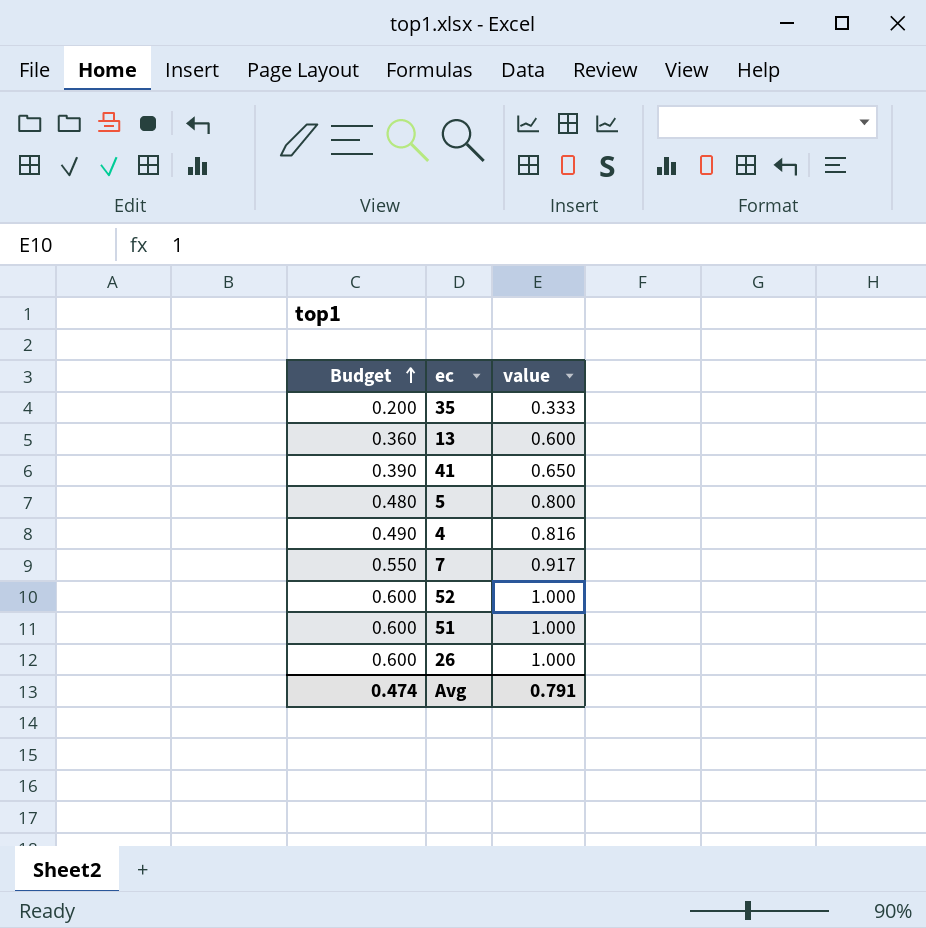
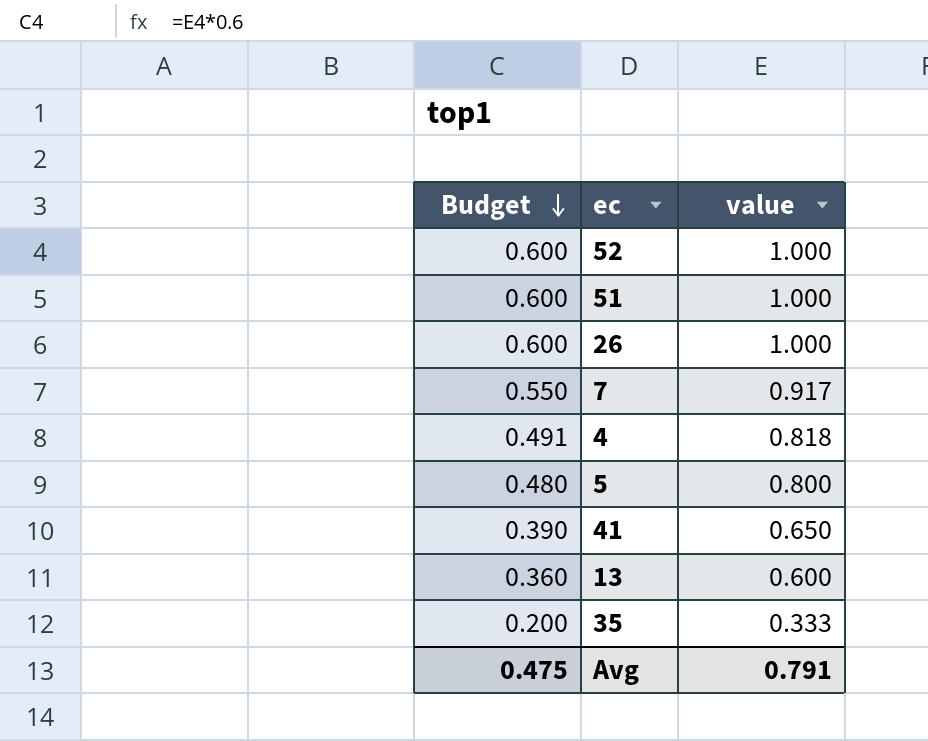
row order: Budget ascending -> Budget descending
4 | Budget: 0.490 -> 0.491
4 | value: 0.816 -> 0.818
Avg | Budget: 0.474 -> 0.475

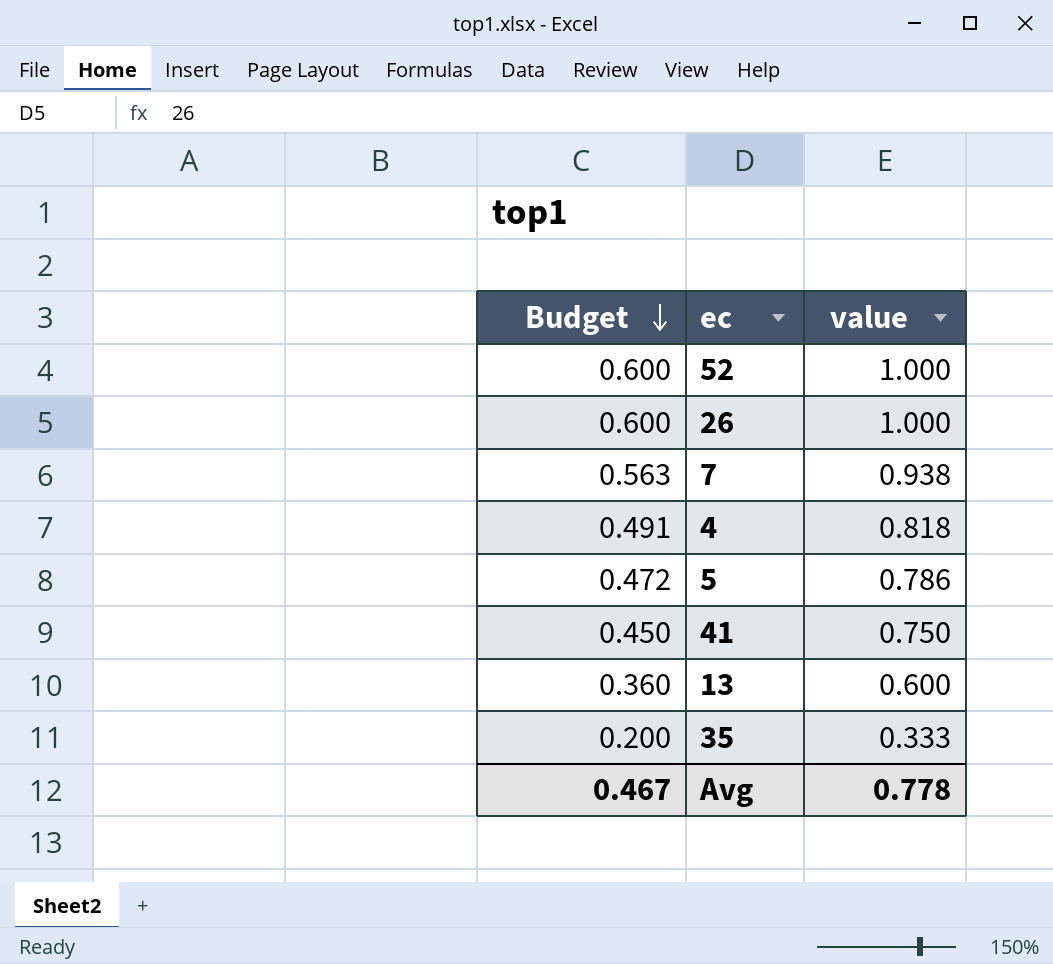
row 51: 0.600 | 1.000 -> none
7 | Budget: 0.550 -> 0.563
7 | value: 0.917 -> 0.938
5 | Budget: 0.480 -> 0.472
5 | value: 0.800 -> 0.786
41 | Budget: 0.390 -> 0.450
41 | value: 0.650 -> 0.750
Avg | Budget: 0.475 -> 0.467
Avg | value: 0.791 -> 0.778

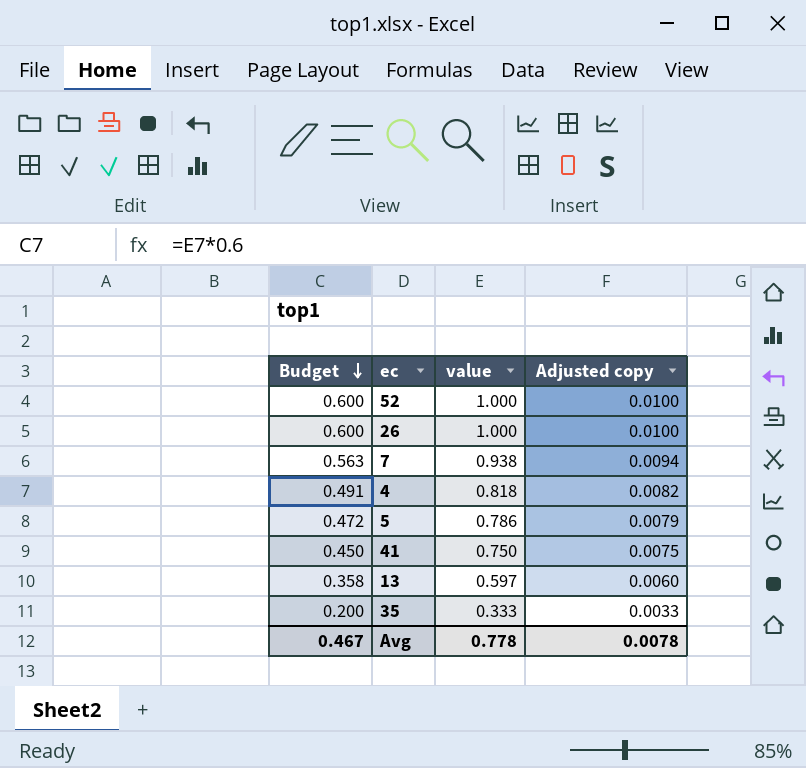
column Adjusted copy | formula: none -> [value] * 0.01
13 | Budget: 0.360 -> 0.358
13 | value: 0.600 -> 0.597

